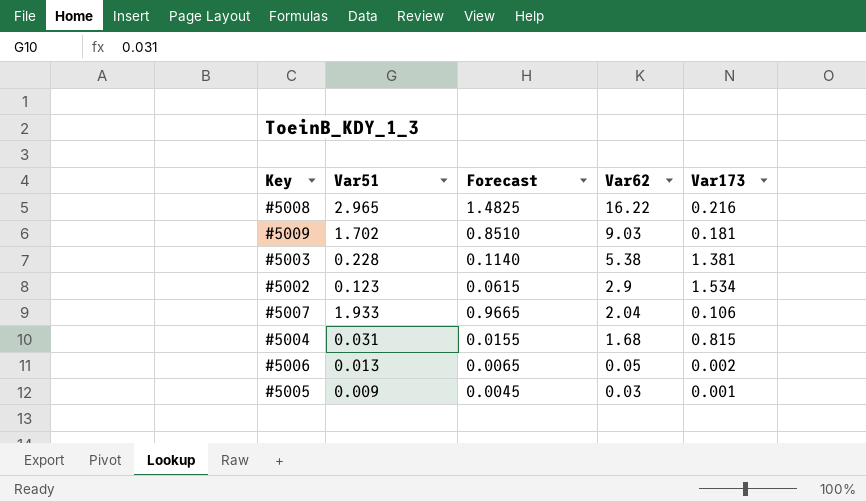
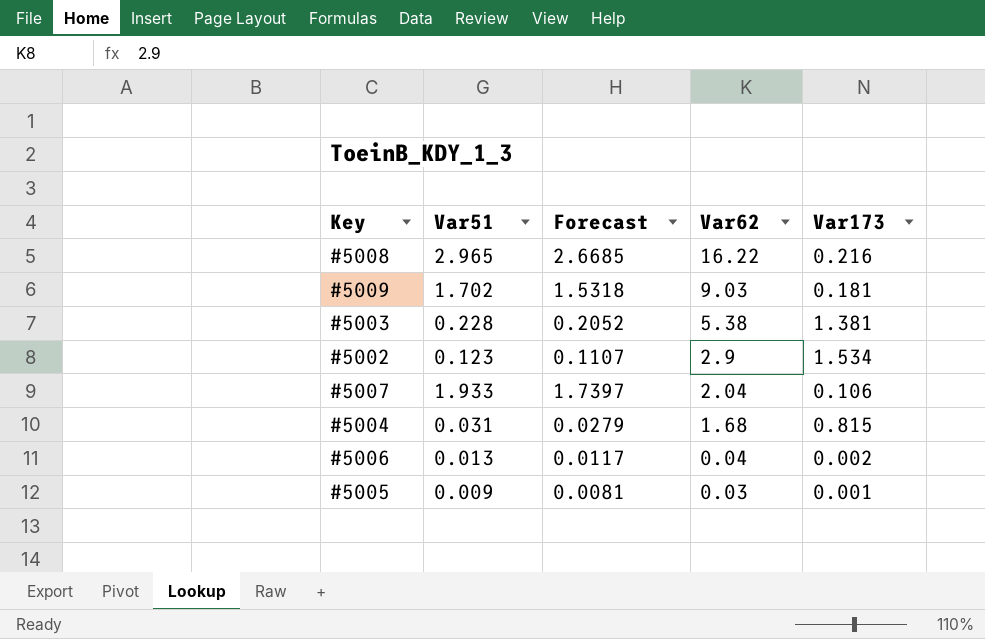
column Forecast | formula: [Var51] * 0.5 -> [Var51] * 0.9
#5006 | Var62: 0.05 -> 0.04

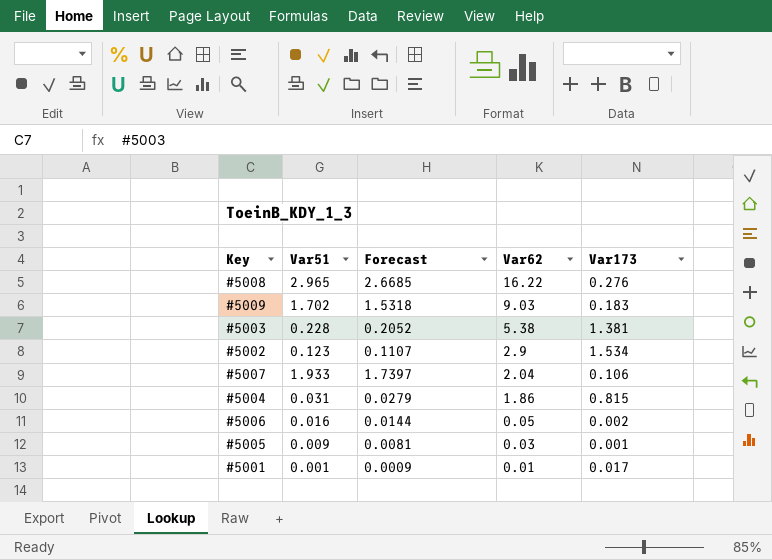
#5008 | Var173: 0.216 -> 0.276
#5009 | Var173: 0.181 -> 0.183
#5004 | Var62: 1.68 -> 1.86
#5006 | Var51: 0.013 -> 0.016
#5006 | Forecast: 0.0117 -> 0.0144
#5006 | Var62: 0.04 -> 0.05
row #5001: none -> 0.001 | 0.0009 | 0.01 | 0.017

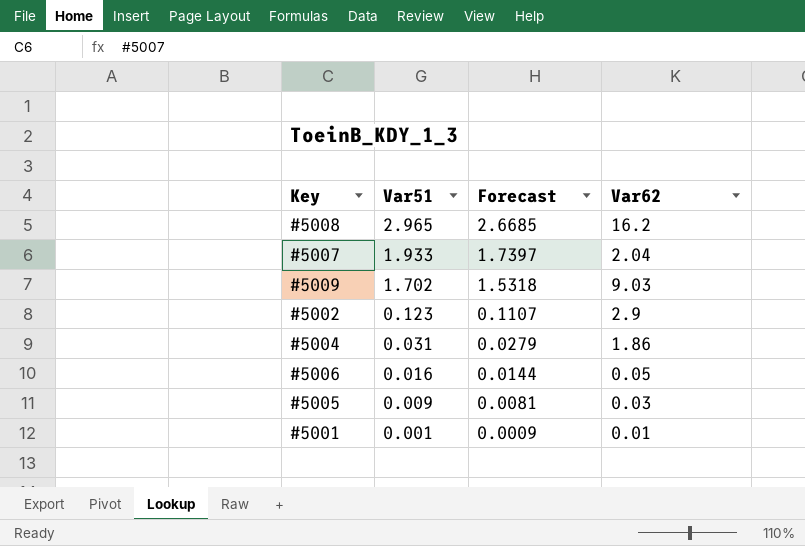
row order: Var62 descending -> Var51 descending
column Var173 | position: 5 -> none
row #5003: 0.228 | 0.2052 | 5.38 | 1.381 -> none
#5008 | Var62: 16.22 -> 16.2

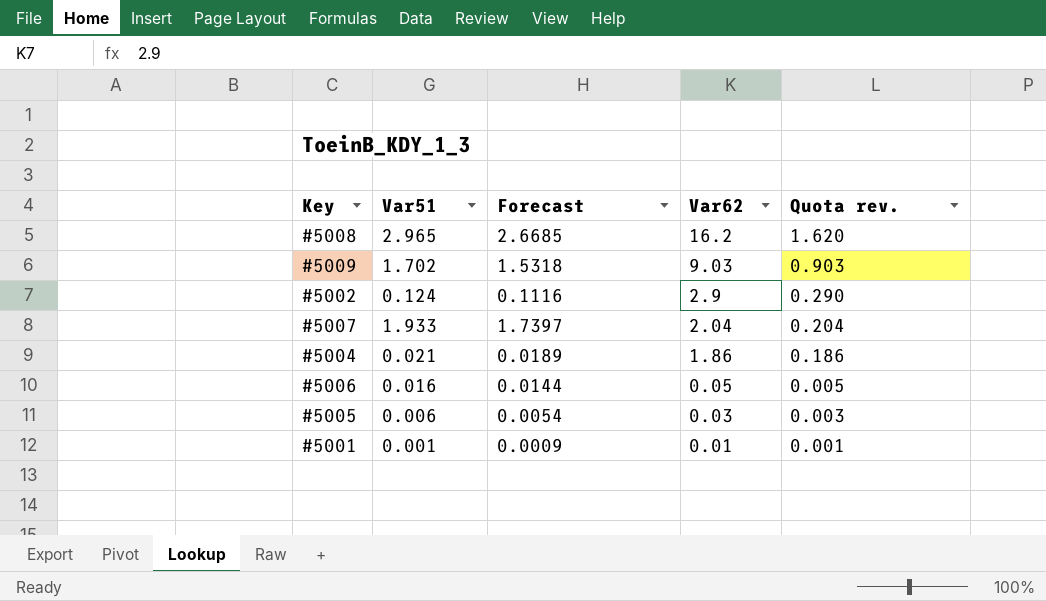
row order: Var51 descending -> Var62 descending
column Quota rev. | formula: none -> [Var62] * 0.1
#5002 | Var51: 0.123 -> 0.124
#5002 | Forecast: 0.1107 -> 0.1116
#5004 | Var51: 0.031 -> 0.021
#5004 | Forecast: 0.0279 -> 0.0189
#5005 | Var51: 0.009 -> 0.006
#5005 | Forecast: 0.0081 -> 0.0054

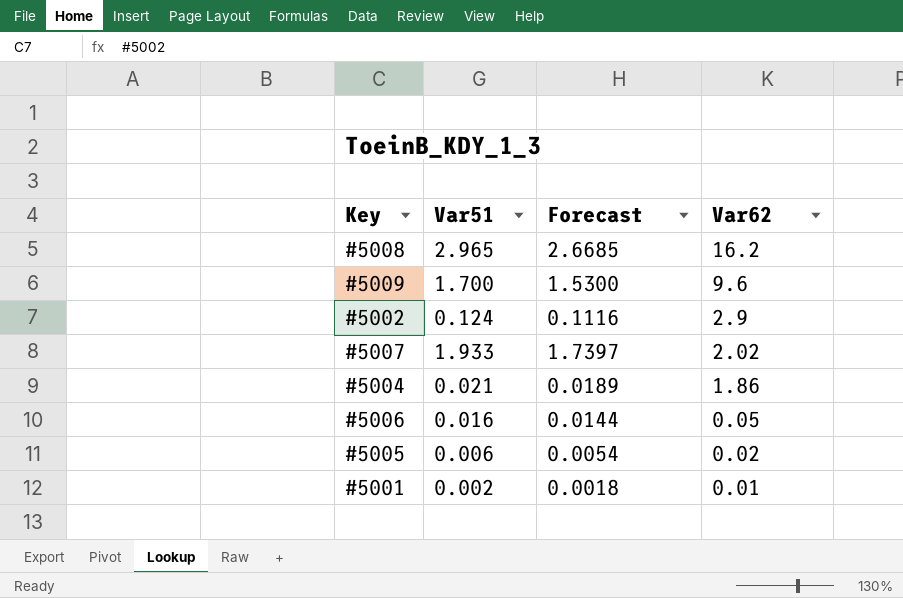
column Quota rev. | formula: [Var62] * 0.1 -> none
#5009 | Var51: 1.702 -> 1.700
#5009 | Forecast: 1.5318 -> 1.5300
#5009 | Var62: 9.03 -> 9.6
#5007 | Var62: 2.04 -> 2.02
#5005 | Var62: 0.03 -> 0.02
#5001 | Var51: 0.001 -> 0.002
#5001 | Forecast: 0.0009 -> 0.0018

